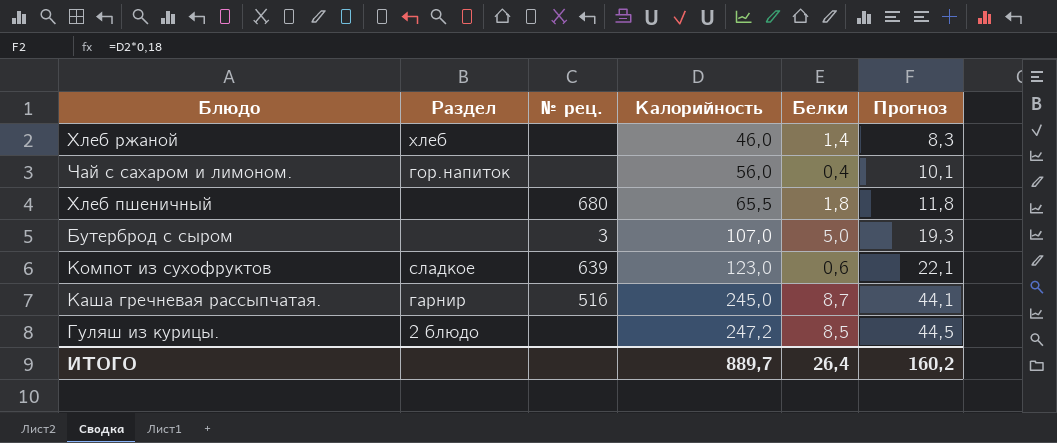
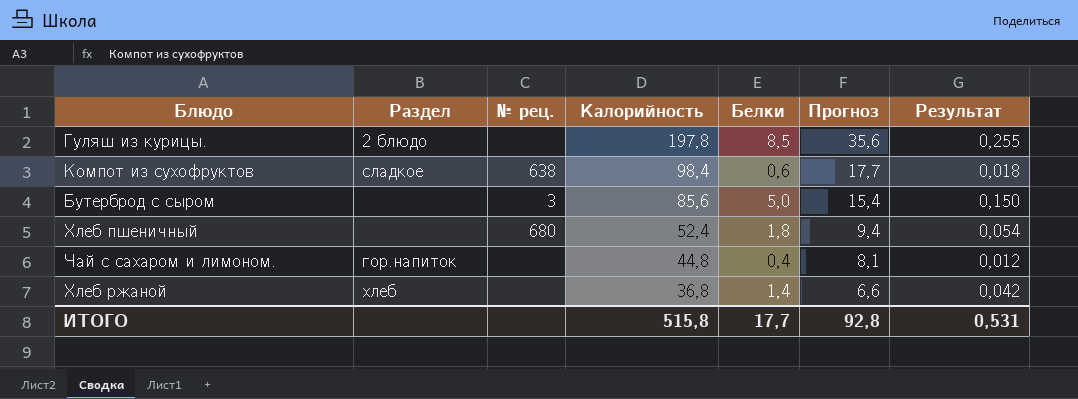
row order: Калорийность ascending -> Калорийность descending
column Результат | formula: none -> [Белки] * 0,03
row Каша гречневая рассыпчатая.: гарнир | 516 | 245,0 | 8,7 | 44,1 -> none
Гуляш из курицы. | Калорийность: 247,2 -> 197,8
Гуляш из курицы. | Прогноз: 44,5 -> 35,6
Компот из сухофруктов | № рец.: 639 -> 638
Компот из сухофруктов | Калорийность: 123,0 -> 98,4
Компот из сухофруктов | Прогноз: 22,1 -> 17,7
Бутерброд с сыром | Калорийность: 107,0 -> 85,6
Бутерброд с сыром | Прогноз: 19,3 -> 15,4
Хлеб пшеничный | Калорийность: 65,5 -> 52,4
Хлеб пшеничный | Прогноз: 11,8 -> 9,4
Чай с сахаром и лимоном. | Калорийность: 56,0 -> 44,8
Чай с сахаром и лимоном. | Прогноз: 10,1 -> 8,1
Хлеб ржаной | Калорийность: 46,0 -> 36,8
Хлеб ржаной | Прогноз: 8,3 -> 6,6
ИТОГО | Калорийность: 889,7 -> 515,8
ИТОГО | Белки: 26,4 -> 17,7
ИТОГО | Прогноз: 160,2 -> 92,8

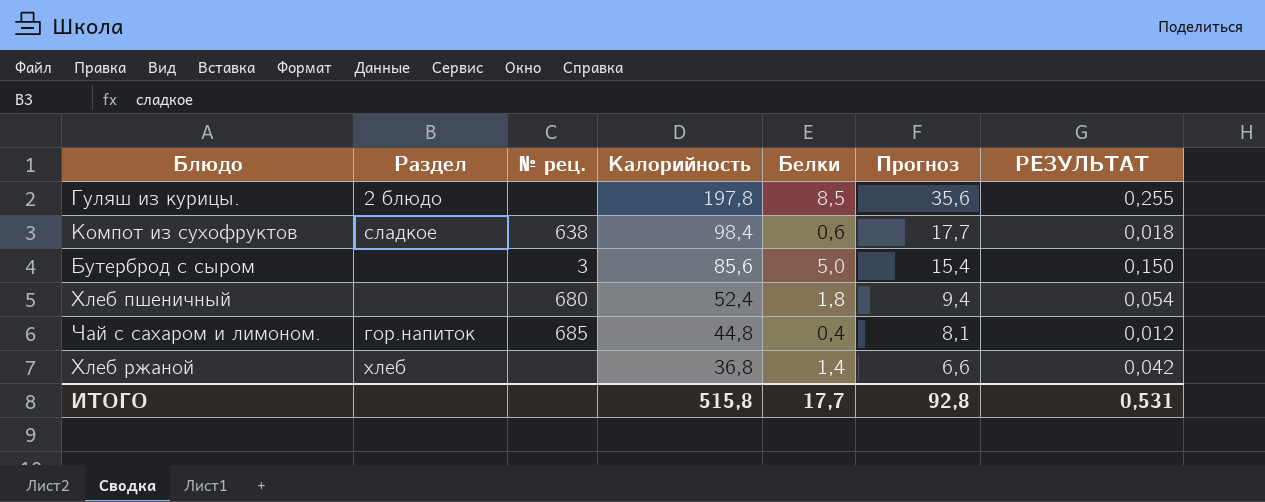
column name: Результат -> РЕЗУЛЬТАТ
Чай с сахаром и лимоном. | № рец.: none -> 685

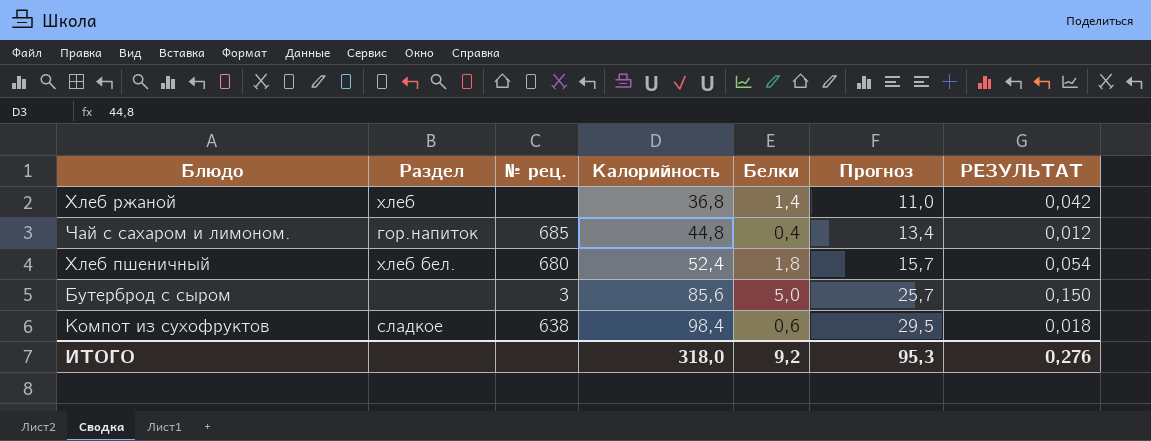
row order: Калорийность descending -> Калорийность ascending
column Прогноз | formula: [Калорийность] * 0,18 -> [Калорийность] * 0,3
row Гуляш из курицы.: 2 блюдо | none | 197,8 | 8,5 | 35,6 | 0,255 -> none
Хлеб пшеничный | Раздел: none -> хлеб бел.
ИТОГО | Калорийность: 515,8 -> 318,0
ИТОГО | Белки: 17,7 -> 9,2
ИТОГО | Прогноз: 92,8 -> 95,3
ИТОГО | РЕЗУЛЬТАТ: 0,531 -> 0,276

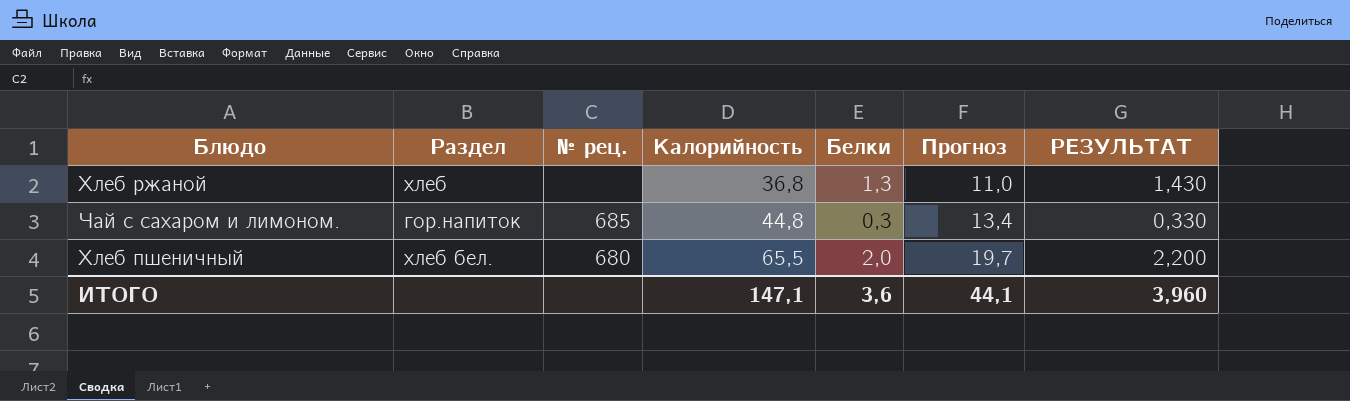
column РЕЗУЛЬТАТ | formula: [Белки] * 0,03 -> [Белки] * 1,1
row Бутерброд с сыром: none | 3 | 85,6 | 5,0 | 25,7 | 0,150 -> none
row Компот из сухофруктов: сладкое | 638 | 98,4 | 0,6 | 29,5 | 0,018 -> none
Хлеб ржаной | Белки: 1,4 -> 1,3
Чай с сахаром и лимоном. | Белки: 0,4 -> 0,3
Хлеб пшеничный | Калорийность: 52,4 -> 65,5
Хлеб пшеничный | Белки: 1,8 -> 2,0
Хлеб пшеничный | Прогноз: 15,7 -> 19,7
ИТОГО | Калорийность: 318,0 -> 147,1
ИТОГО | Белки: 9,2 -> 3,6
ИТОГО | Прогноз: 95,3 -> 44,1
ИТОГО | РЕЗУЛЬТАТ: 0,276 -> 3,960

